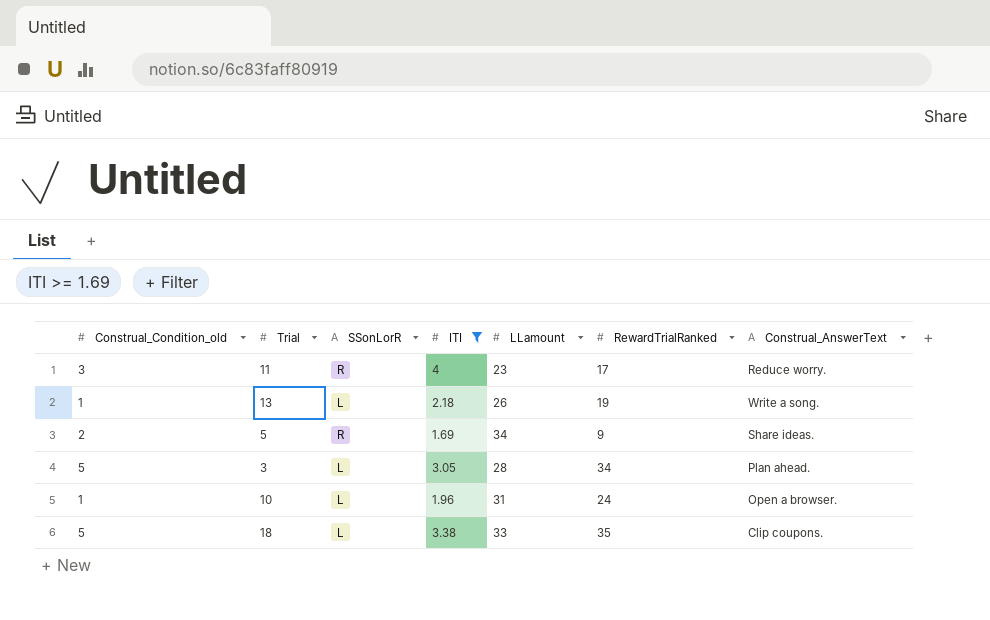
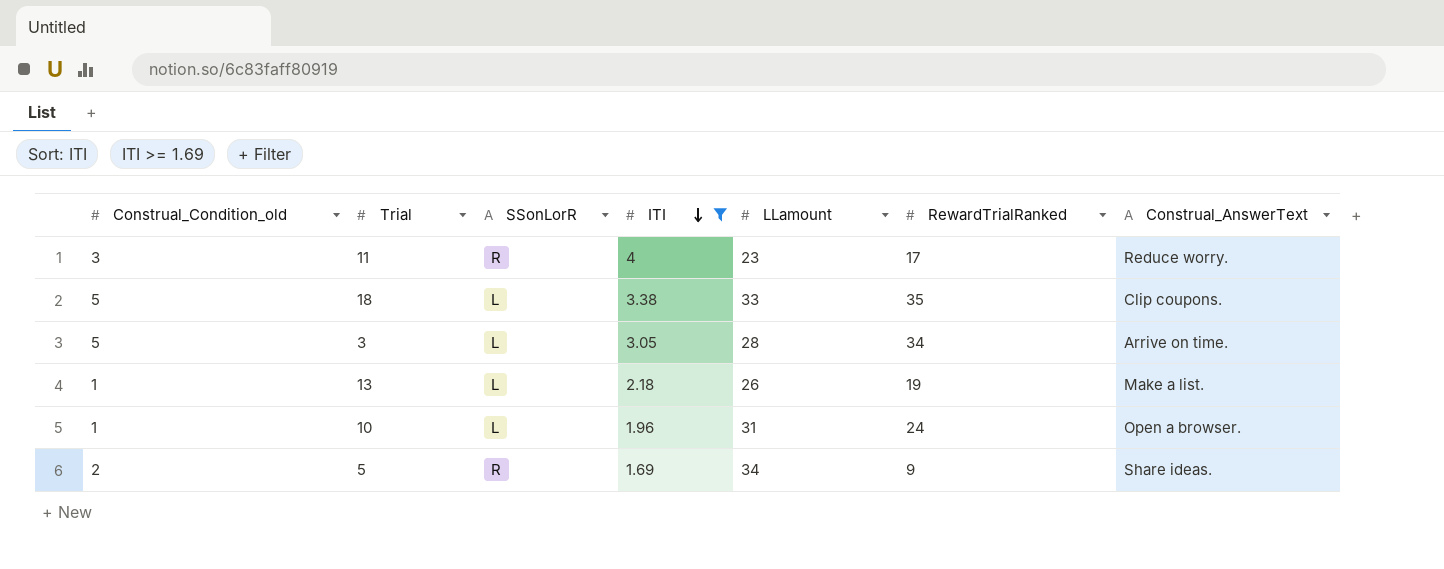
row order: none -> ITI descending
3 | Construal_AnswerText: Plan ahead. -> Arrive on time.
13 | Construal_AnswerText: Write a song. -> Make a list.

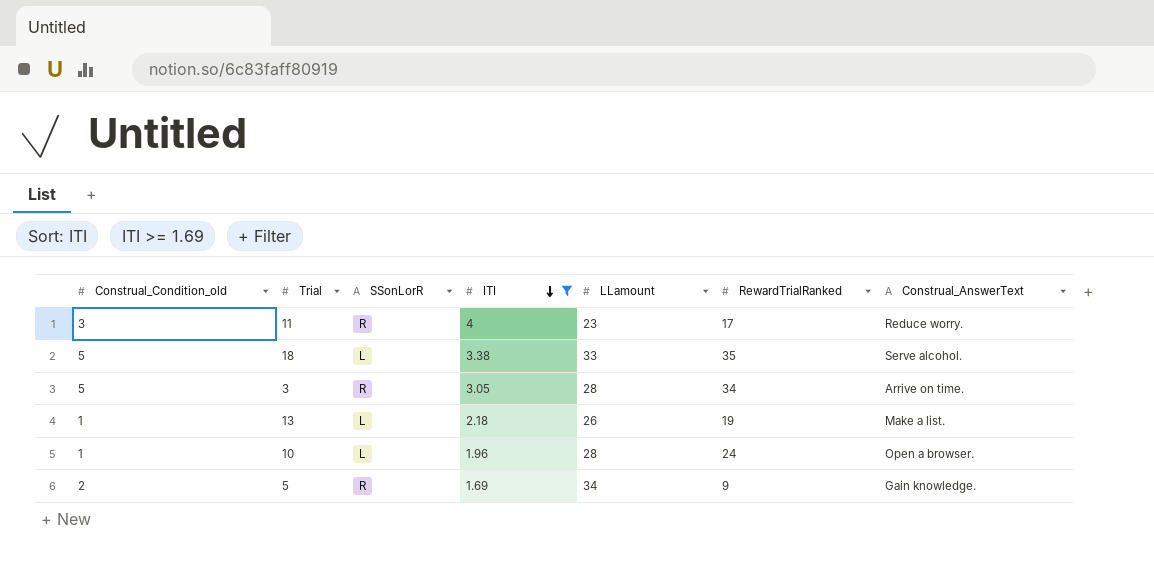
18 | Construal_AnswerText: Clip coupons. -> Serve alcohol.
3 | SSonLorR: L -> R
10 | LLamount: 31 -> 28
5 | Construal_AnswerText: Share ideas. -> Gain knowledge.

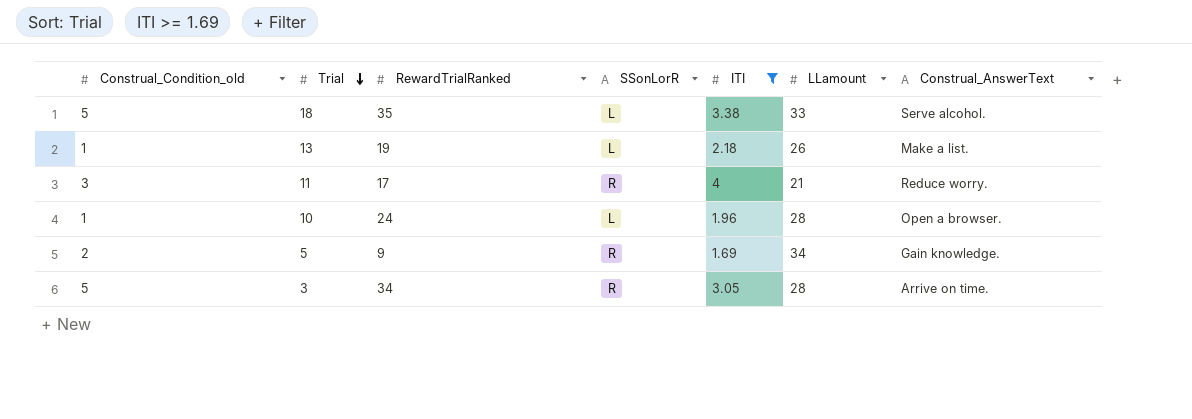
row order: ITI descending -> Trial descending
column RewardTrialRanked | position: 6 -> 3
11 | LLamount: 23 -> 21

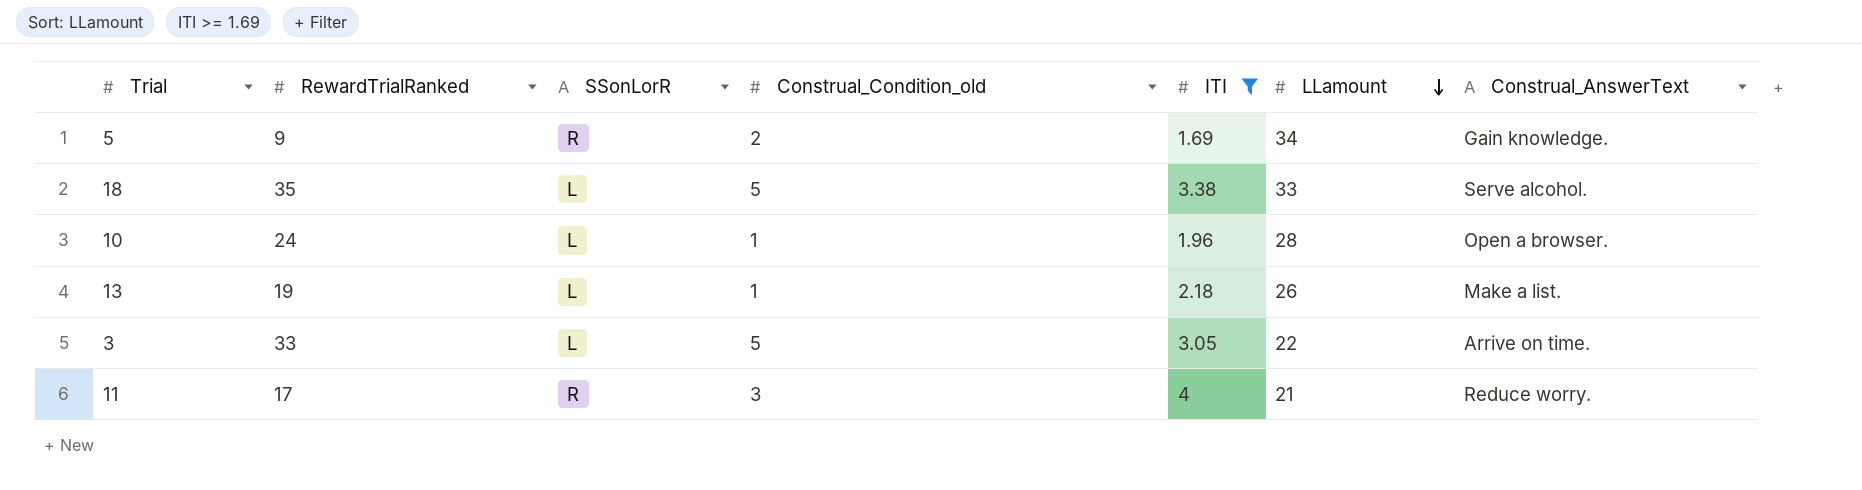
row order: Trial descending -> LLamount descending
column Construal_Condition_old | position: 1 -> 4
3 | RewardTrialRanked: 34 -> 33
3 | SSonLorR: R -> L
3 | LLamount: 28 -> 22

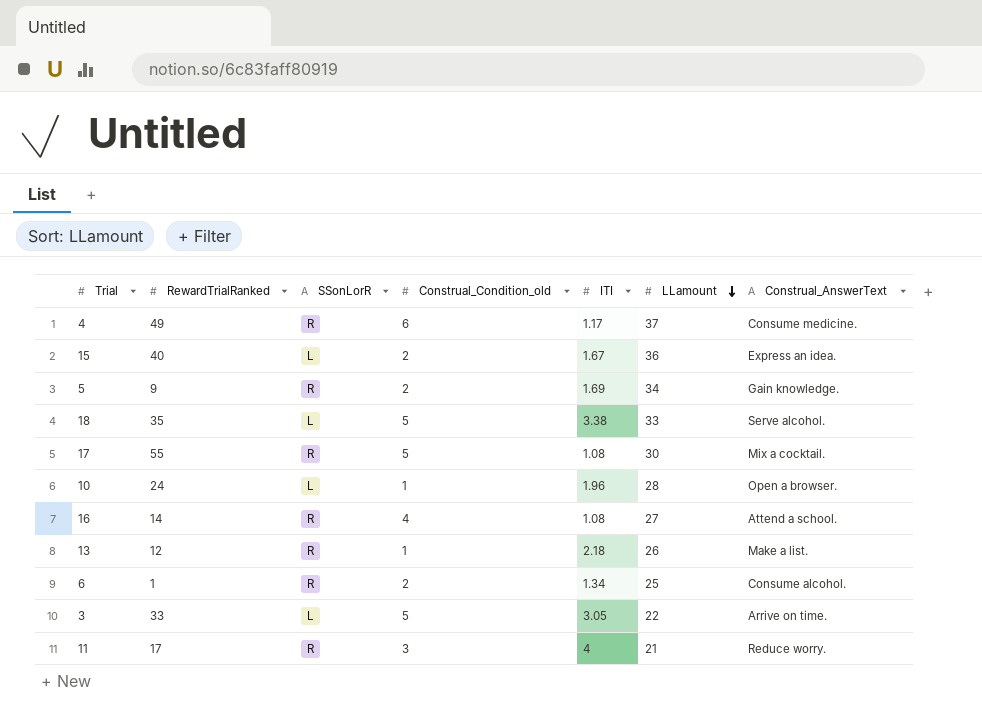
filter: ITI >= 1.69 -> none
13 | RewardTrialRanked: 19 -> 12
13 | SSonLorR: L -> R

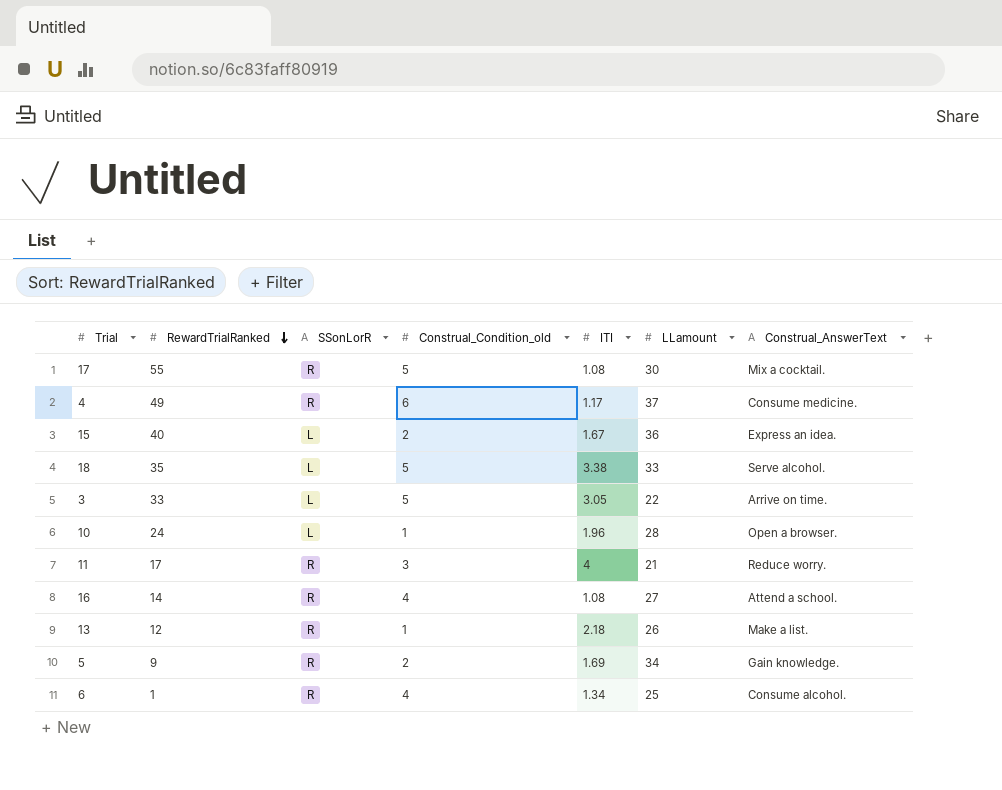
row order: LLamount descending -> RewardTrialRanked descending
6 | Construal_Condition_old: 2 -> 4

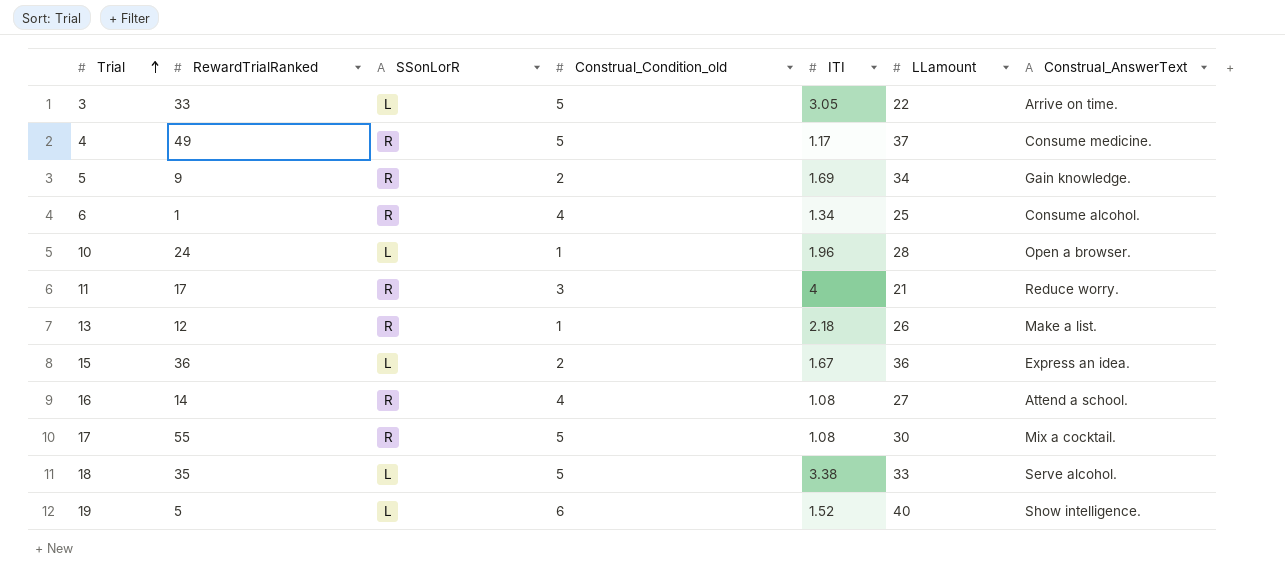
row order: RewardTrialRanked descending -> Trial ascending
4 | Construal_Condition_old: 6 -> 5
15 | RewardTrialRanked: 40 -> 36
row 19: none -> 5 | L | 6 | 1.52 | 40 | Show intelligence.

